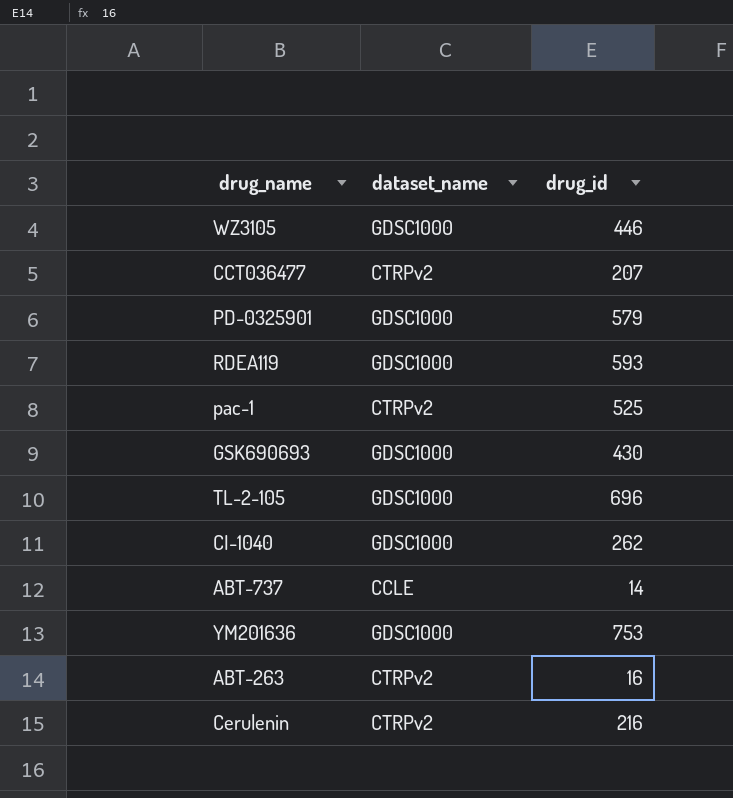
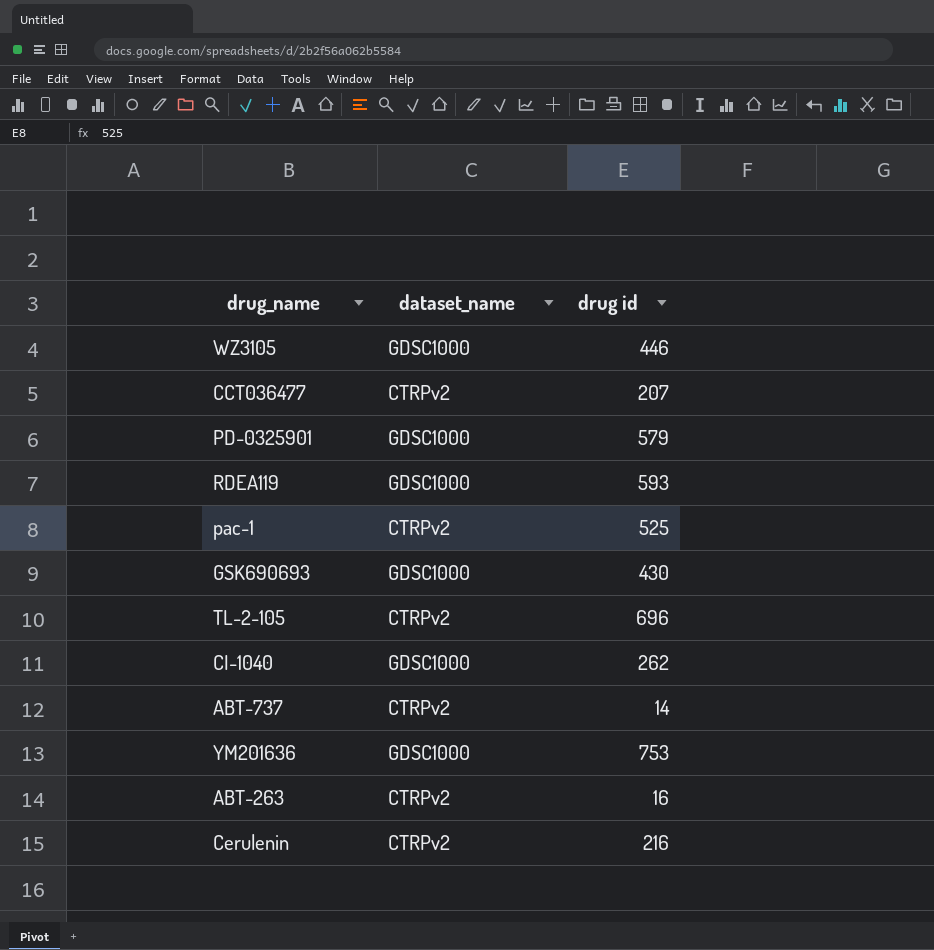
column name: drug_id -> drug id
TL-2-105 | dataset_name: GDSC1000 -> CTRPv2
ABT-737 | dataset_name: CCLE -> CTRPv2

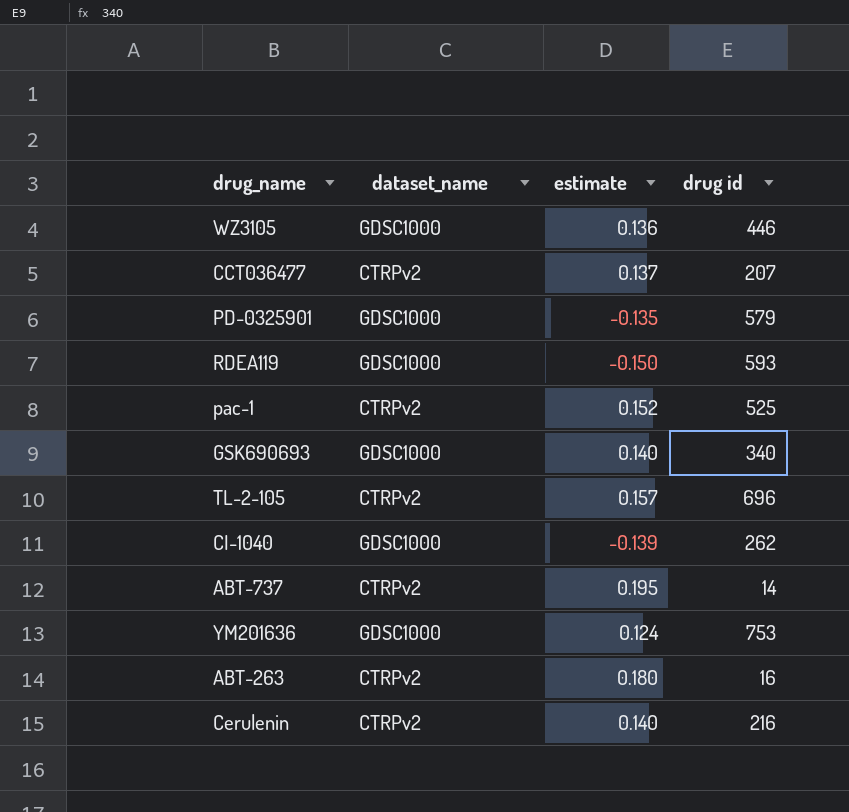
column estimate | position: none -> 3
GSK690693 | drug id: 430 -> 340

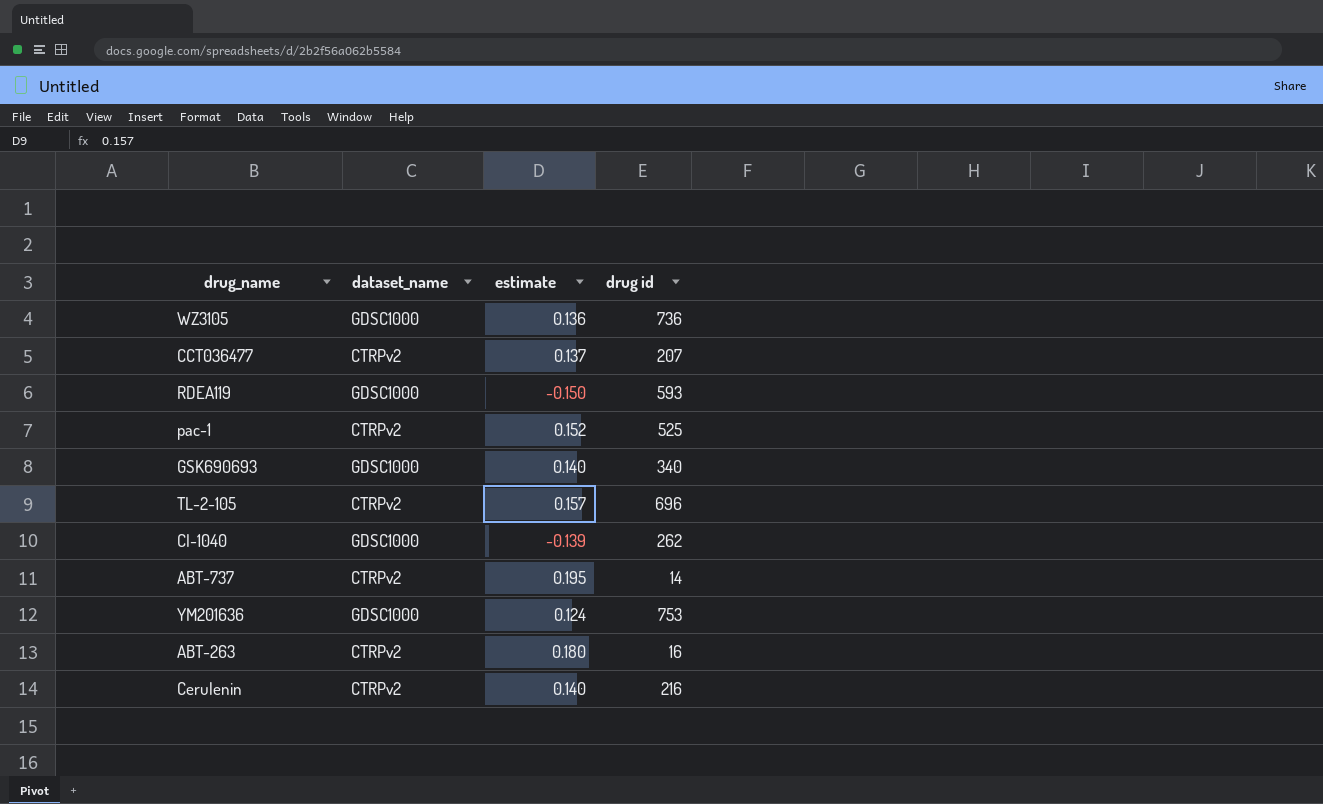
row PD-0325901: GDSC1000 | -0.135 | 579 -> none
WZ3105 | drug id: 446 -> 736

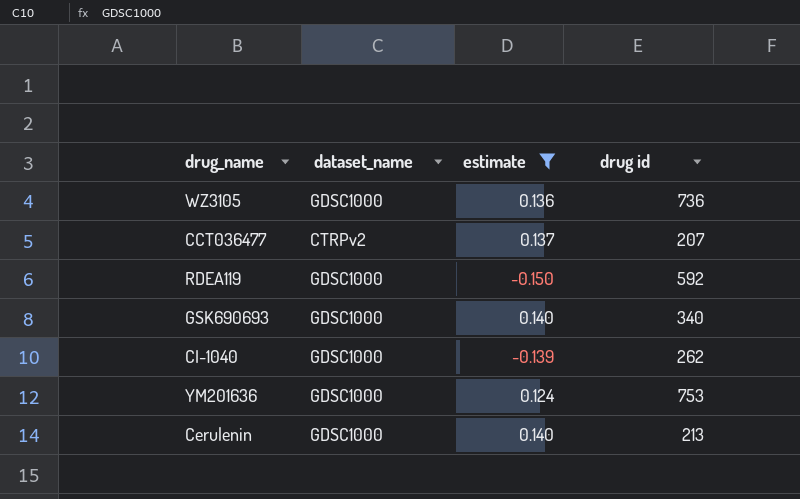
filter: none -> estimate <= 0.140
RDEA119 | drug id: 593 -> 592
Cerulenin | dataset_name: CTRPv2 -> GDSC1000
Cerulenin | drug id: 216 -> 213

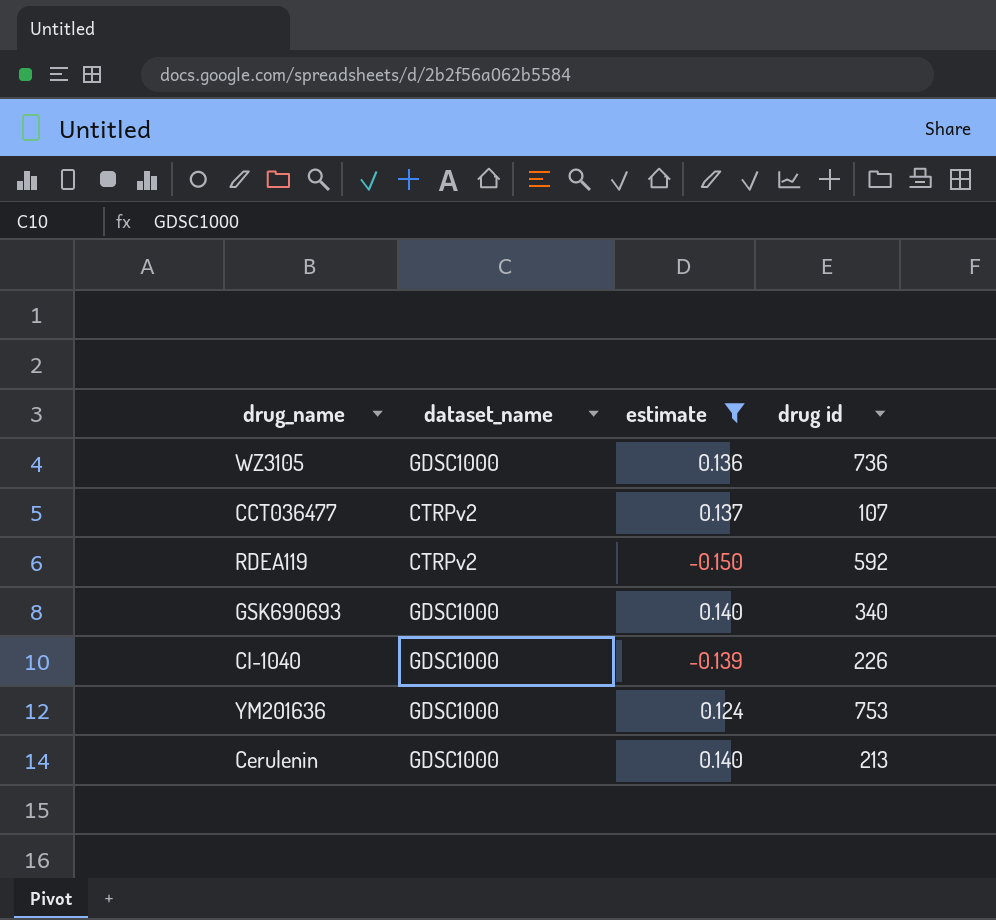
CCT036477 | drug id: 207 -> 107
RDEA119 | dataset_name: GDSC1000 -> CTRPv2
CI-1040 | drug id: 262 -> 226

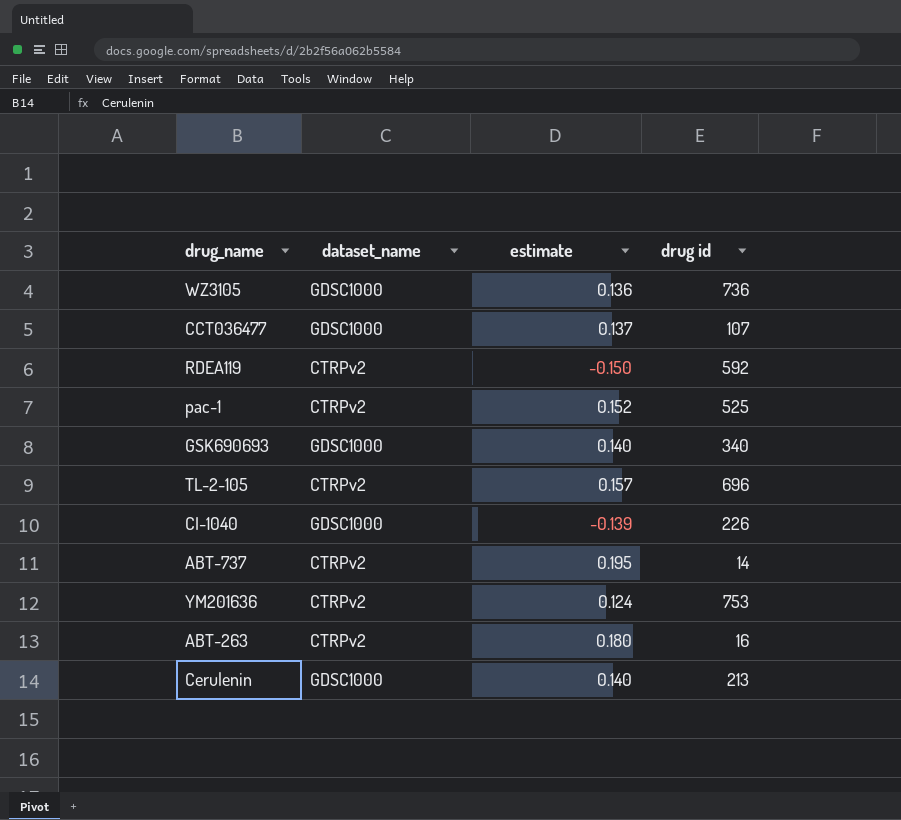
filter: estimate <= 0.140 -> none
CCT036477 | dataset_name: CTRPv2 -> GDSC1000
YM201636 | dataset_name: GDSC1000 -> CTRPv2

